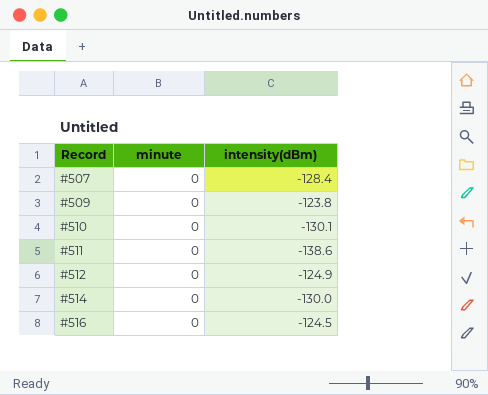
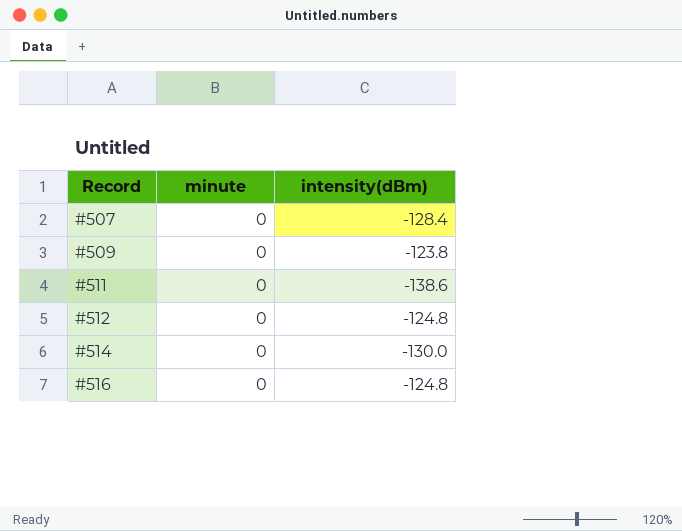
row #510: 0 | -130.1 -> none
#512 | intensity(dBm): -124.9 -> -124.8
#516 | intensity(dBm): -124.5 -> -124.8

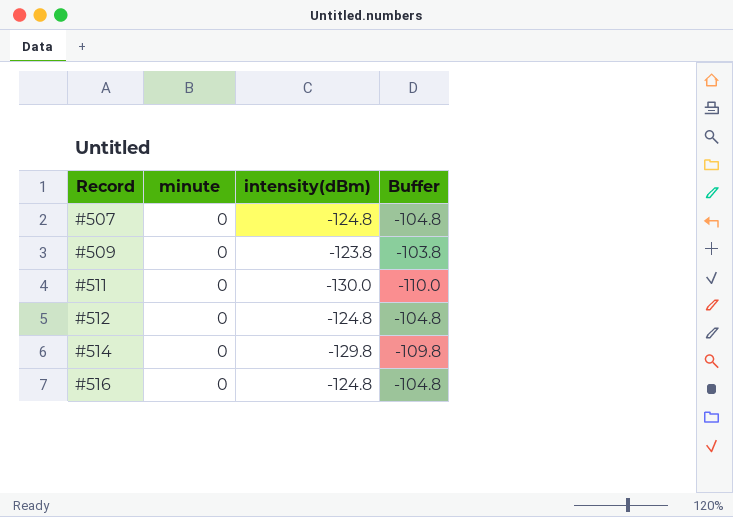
column Buffer | formula: none -> [intensity(dBm)] + 20
#507 | intensity(dBm): -128.4 -> -124.8
#511 | intensity(dBm): -138.6 -> -130.0
#514 | intensity(dBm): -130.0 -> -129.8

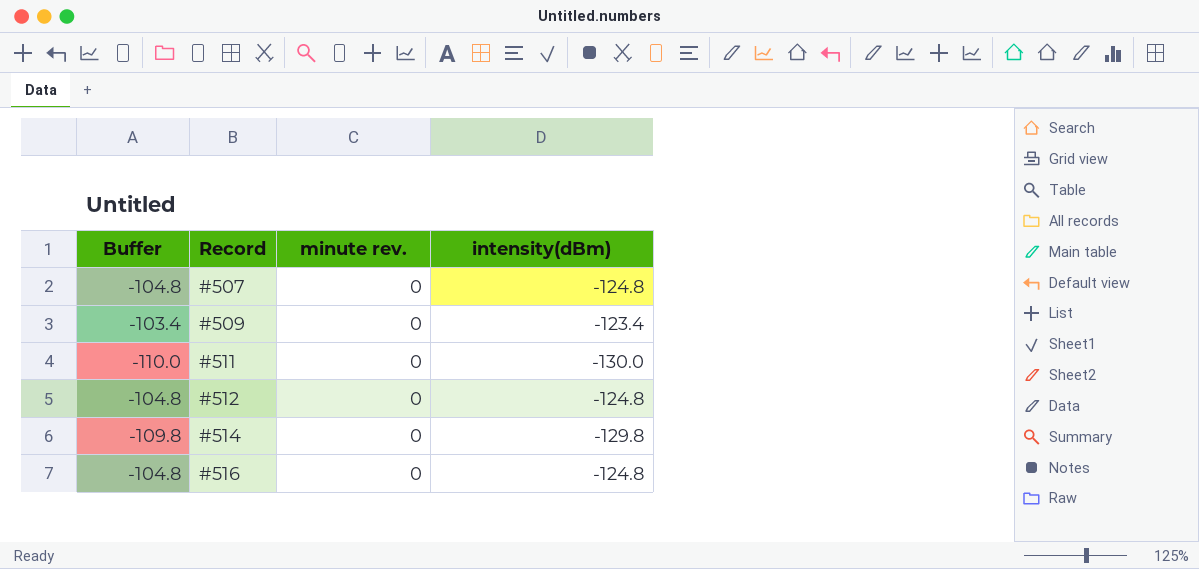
column Buffer | position: 4 -> 1
column name: minute -> minute rev.
#509 | Buffer: -103.8 -> -103.4
#509 | intensity(dBm): -123.8 -> -123.4

